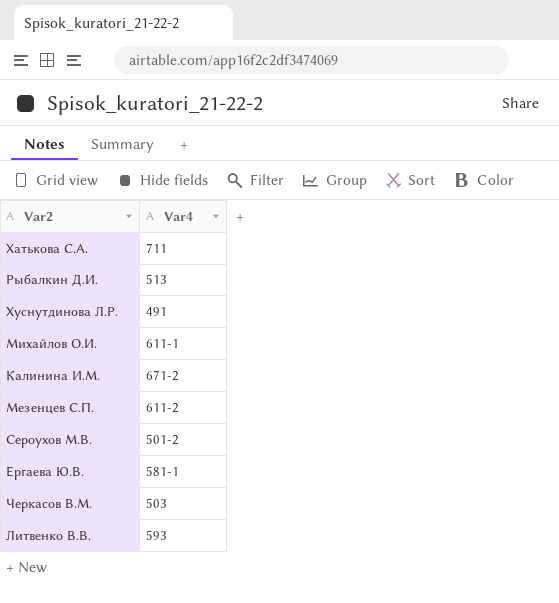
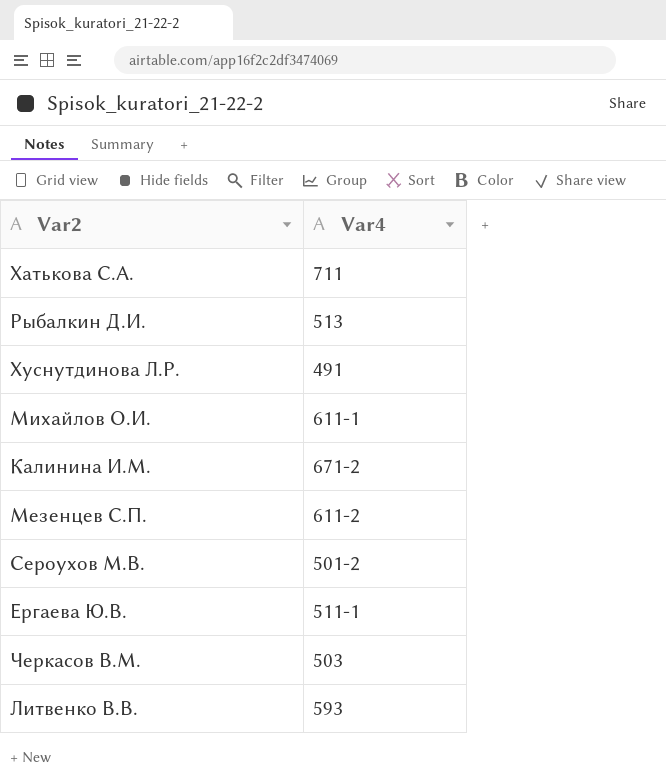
Ергаева Ю.В. | Var4: 581-1 -> 511-1

